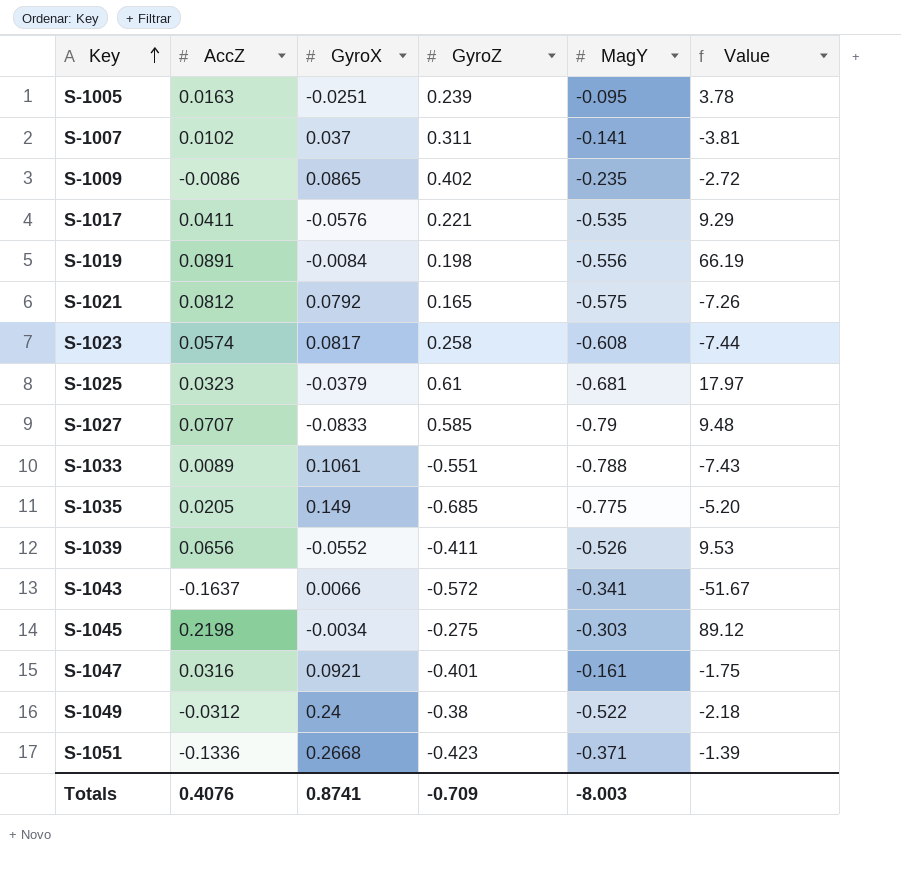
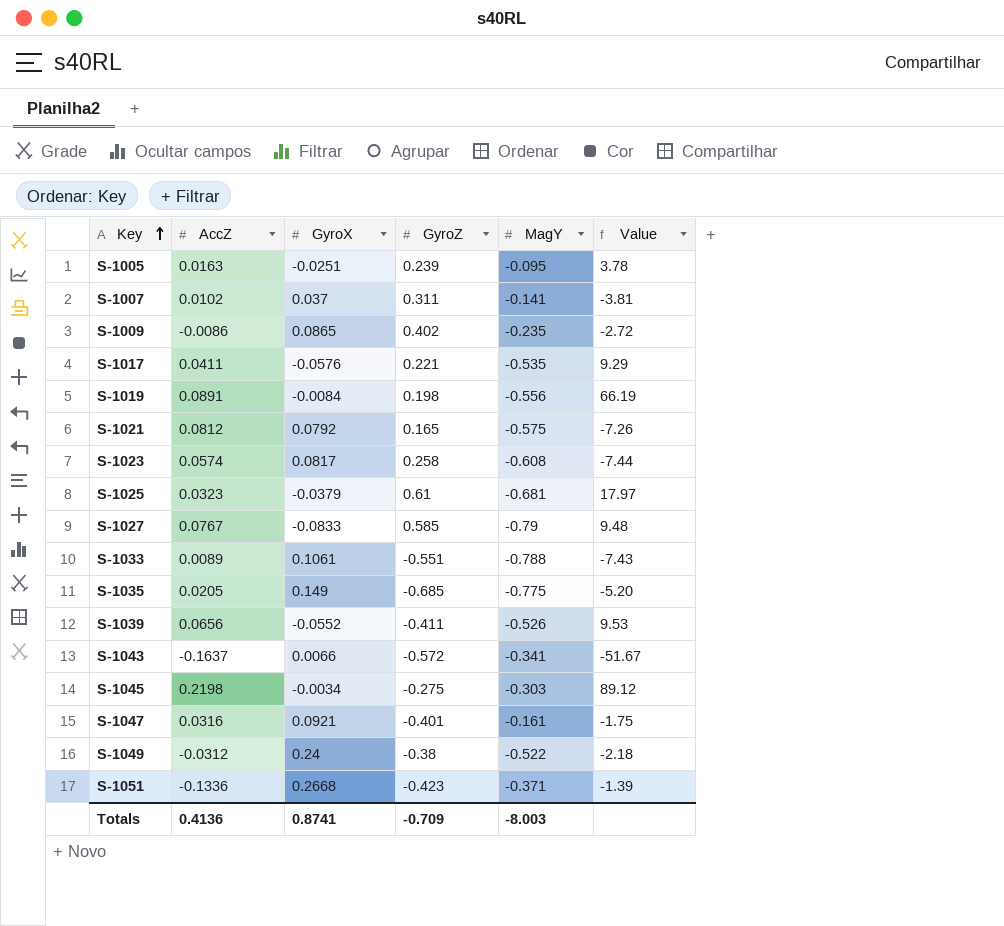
S-1027 | AccZ: 0.0707 -> 0.0767
Totals | AccZ: 0.4076 -> 0.4136

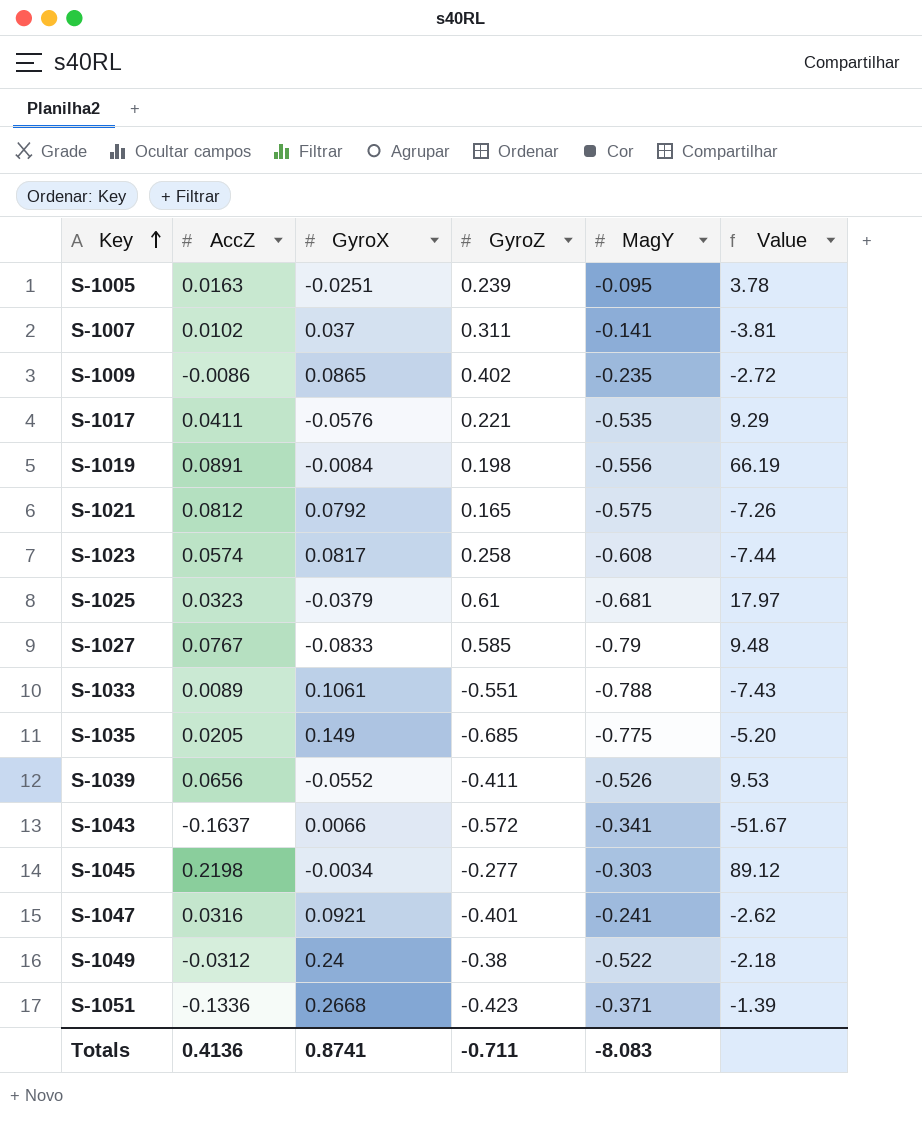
S-1045 | GyroZ: -0.275 -> -0.277
S-1047 | MagY: -0.161 -> -0.241
S-1047 | Value: -1.75 -> -2.62
Totals | GyroZ: -0.709 -> -0.711
Totals | MagY: -8.003 -> -8.083

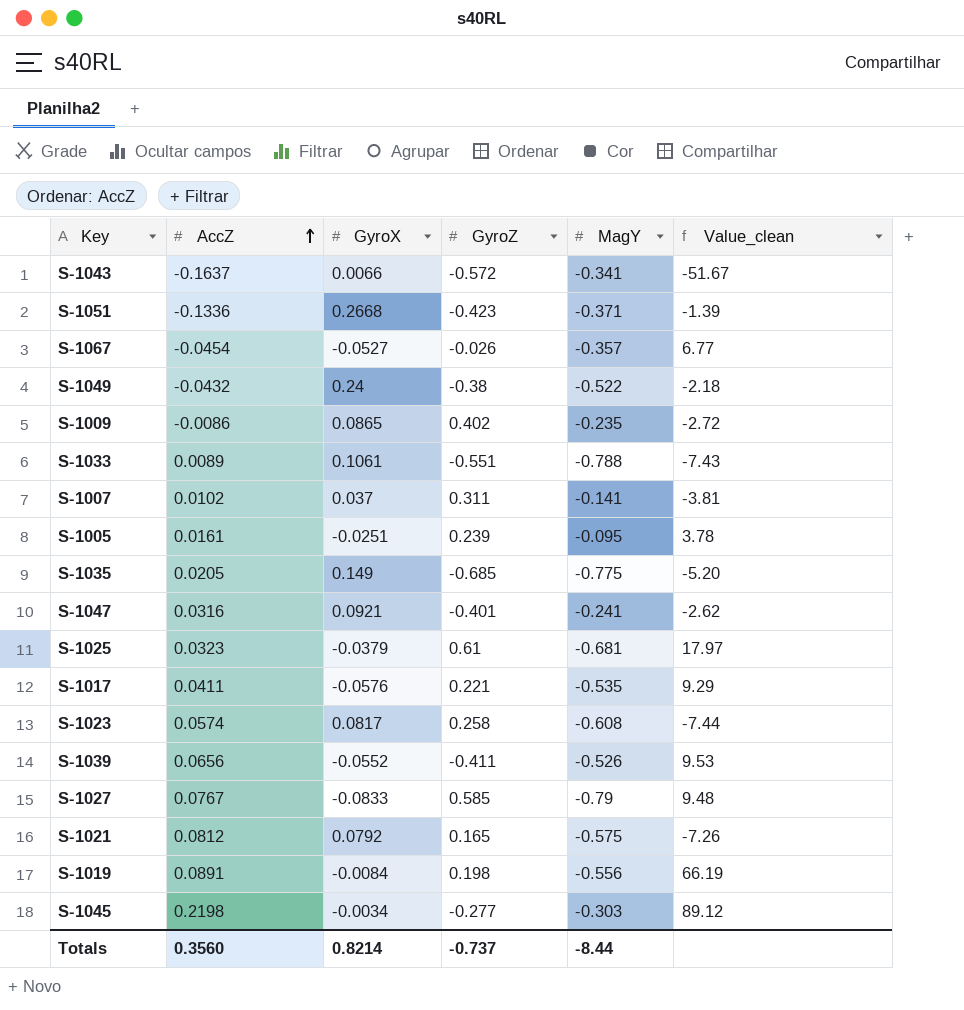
row order: Key ascending -> AccZ ascending
column name: Value -> Value_clean
row S-1067: none -> -0.0454 | -0.0527 | -0.026 | -0.357 | 6.77
S-1049 | AccZ: -0.0312 -> -0.0432
S-1005 | AccZ: 0.0163 -> 0.0161
Totals | AccZ: 0.4136 -> 0.3560
Totals | GyroX: 0.8741 -> 0.8214
Totals | GyroZ: -0.711 -> -0.737
Totals | MagY: -8.083 -> -8.44

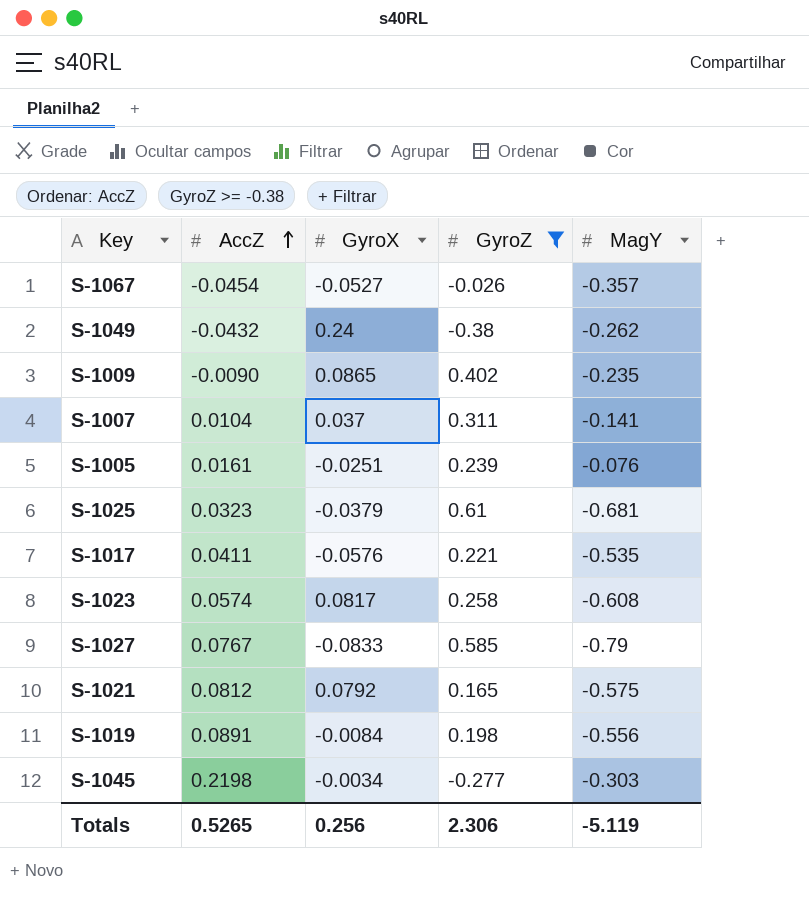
filter: none -> GyroZ >= -0.38
column Value_clean | formula: [MagY] / [GyroX] -> none
S-1049 | MagY: -0.522 -> -0.262
S-1009 | AccZ: -0.0086 -> -0.0090
S-1007 | AccZ: 0.0102 -> 0.0104
S-1005 | MagY: -0.095 -> -0.076
Totals | AccZ: 0.3560 -> 0.5265
Totals | GyroX: 0.8214 -> 0.256
Totals | GyroZ: -0.737 -> 2.306
Totals | MagY: -8.44 -> -5.119

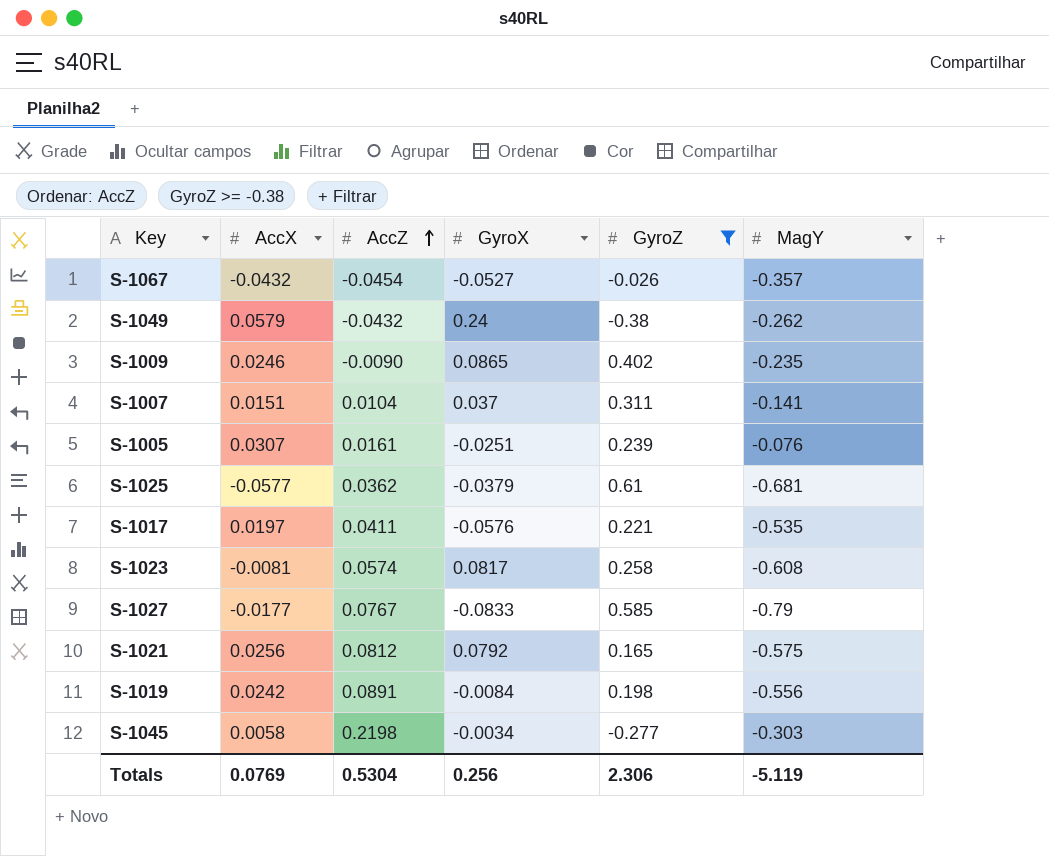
column AccX | position: none -> 2
S-1025 | AccZ: 0.0323 -> 0.0362
Totals | AccZ: 0.5265 -> 0.5304

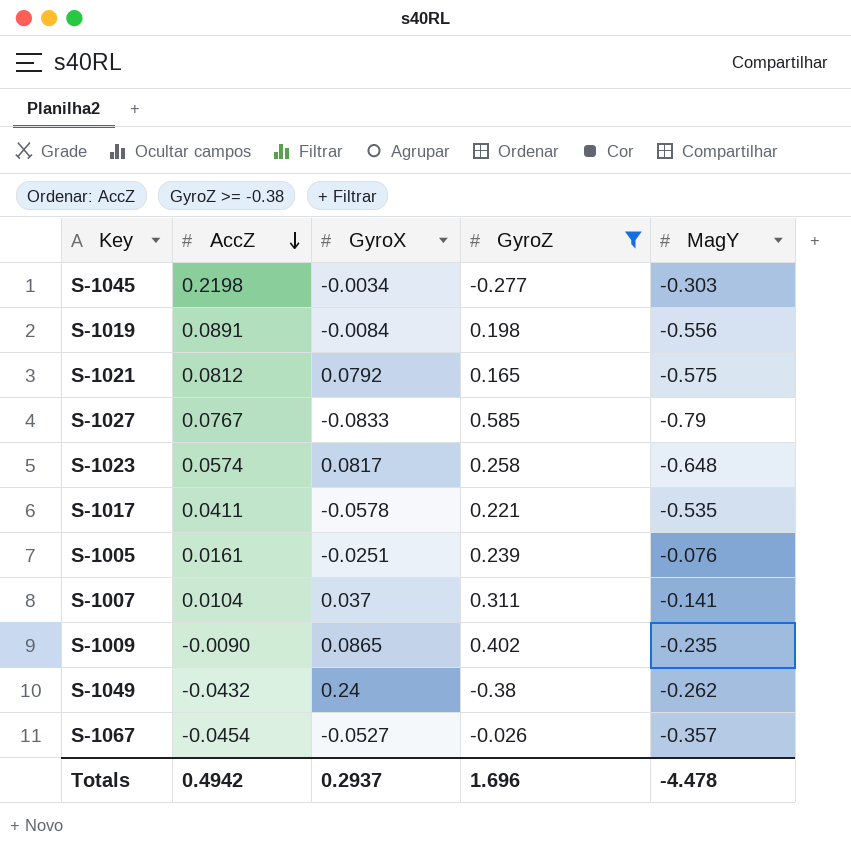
row order: AccZ ascending -> AccZ descending
column AccX | position: 2 -> none
row S-1025: -0.0577 | 0.0362 | -0.0379 | 0.61 | -0.681 -> none
S-1023 | MagY: -0.608 -> -0.648
S-1017 | GyroX: -0.0576 -> -0.0578
Totals | AccZ: 0.5304 -> 0.4942
Totals | GyroX: 0.256 -> 0.2937
Totals | GyroZ: 2.306 -> 1.696
Totals | MagY: -5.119 -> -4.478

